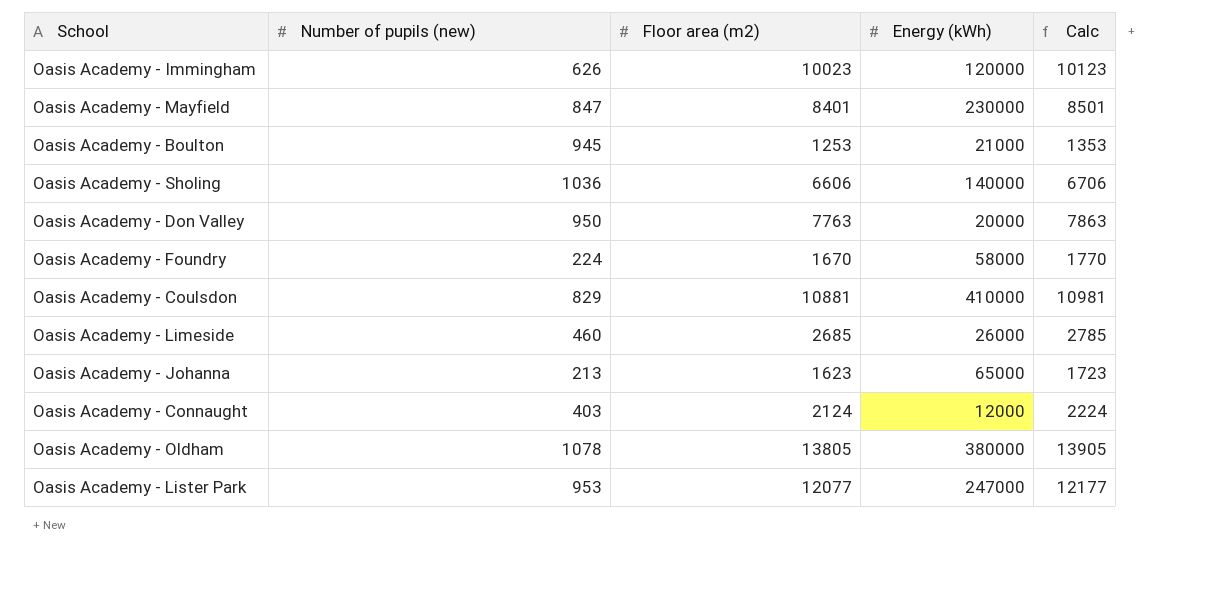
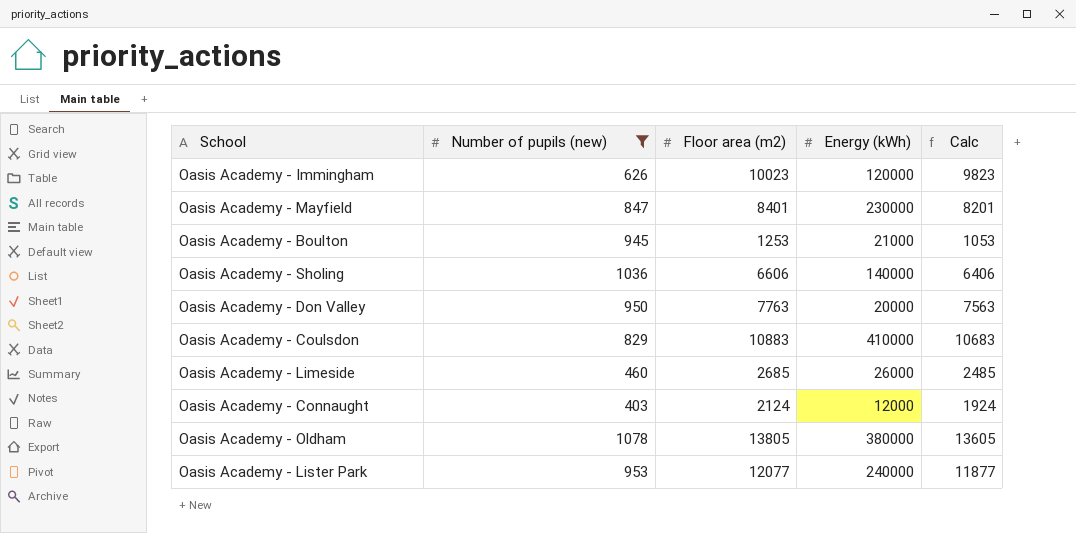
filter: none -> Number of pupils (new) >= 403
column Calc | formula: [Floor area (m2)] + 100 -> [Floor area (m2)] - 200
Oasis Academy - Coulsdon | Floor area (m2): 10881 -> 10883
Oasis Academy - Lister Park | Energy (kWh): 247000 -> 240000

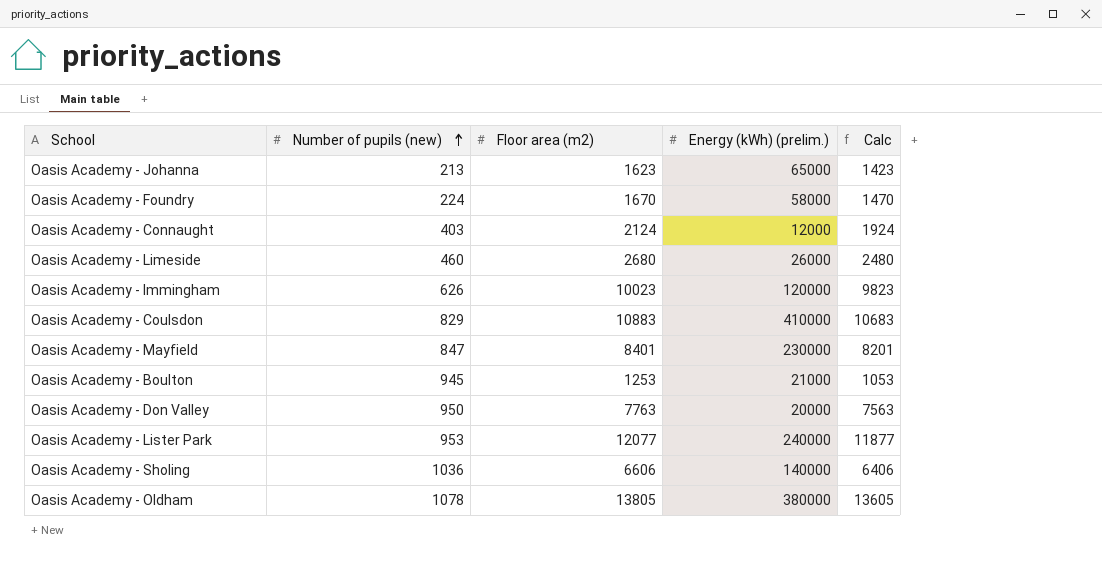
filter: Number of pupils (new) >= 403 -> none
row order: none -> Number of pupils (new) ascending
column name: Energy (kWh) -> Energy (kWh) (prelim.)
Oasis Academy - Limeside | Floor area (m2): 2685 -> 2680
Oasis Academy - Limeside | Calc: 2485 -> 2480

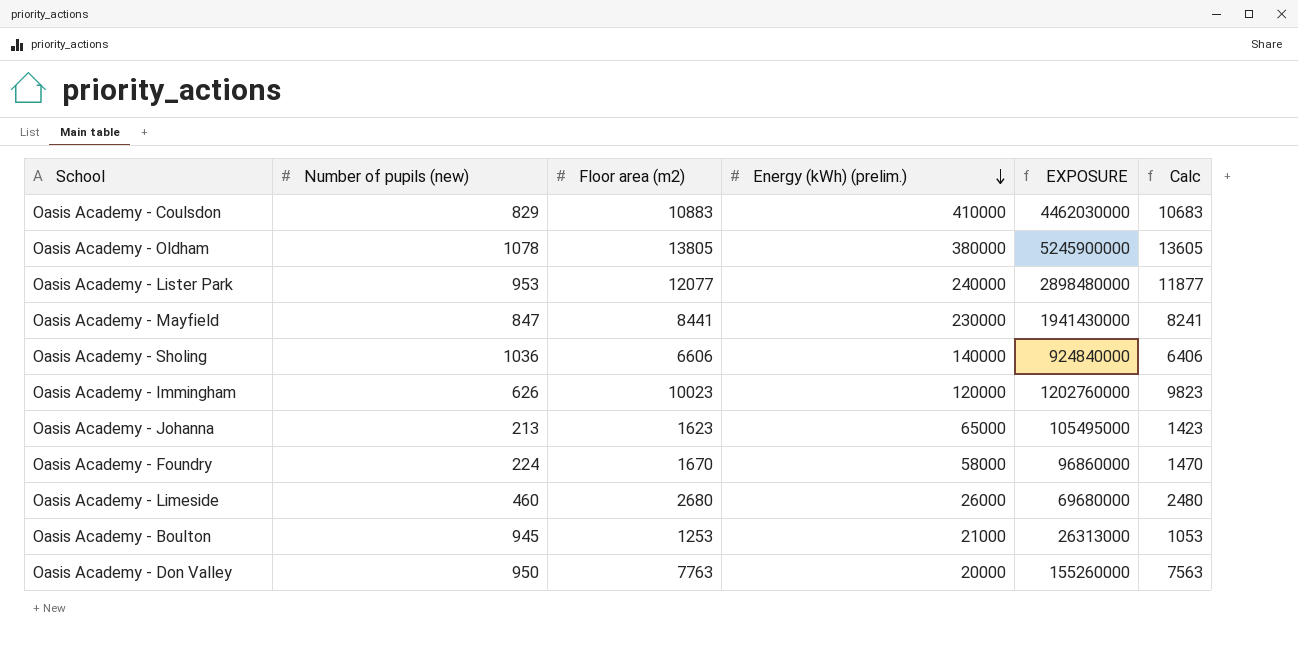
row order: Number of pupils (new) ascending -> Energy (kWh) (prelim.) descending
column EXPOSURE | formula: none -> [Floor area (m2)] * [Energy (kWh) (prelim.)]
row Oasis Academy - Connaught: 403 | 2124 | 12000 | 1924 -> none
Oasis Academy - Mayfield | Floor area (m2): 8401 -> 8441
Oasis Academy - Mayfield | Calc: 8201 -> 8241

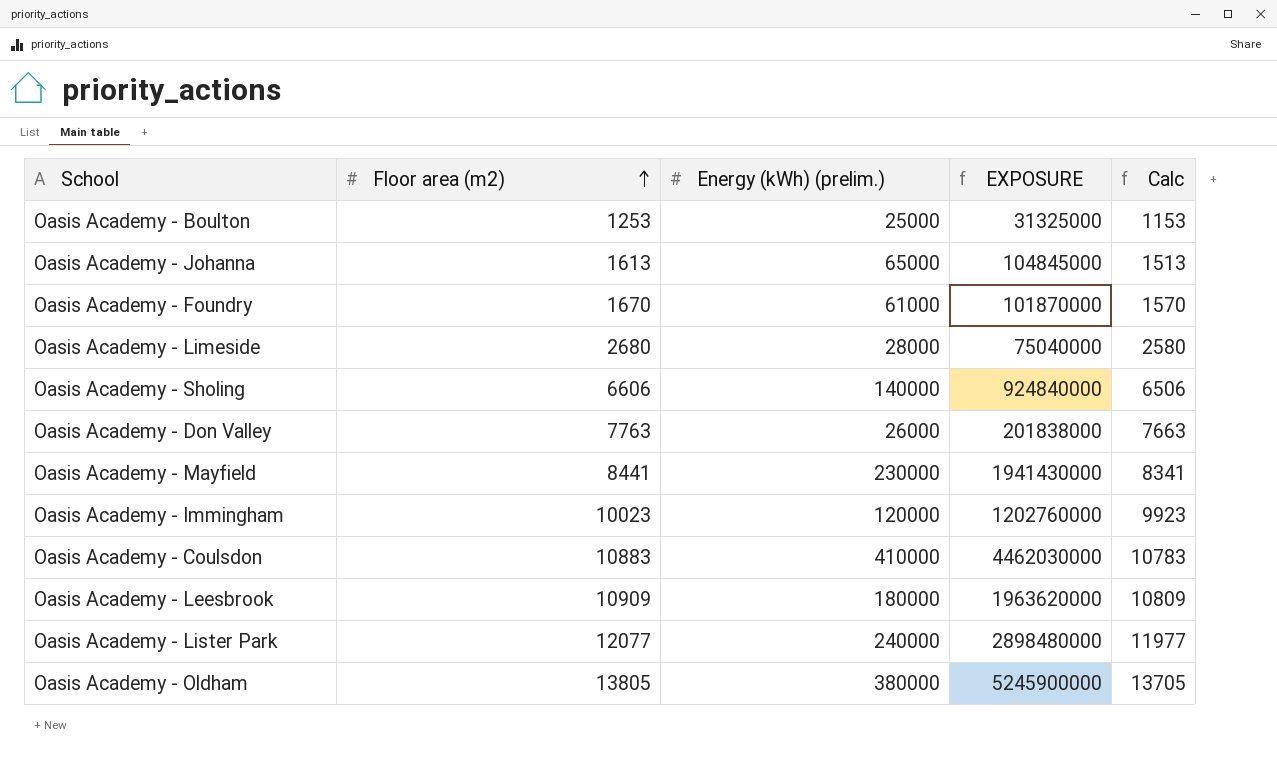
row order: Energy (kWh) (prelim.) descending -> Floor area (m2) ascending
column Number of pupils (new) | position: 2 -> none
column Calc | formula: [Floor area (m2)] - 200 -> [Floor area (m2)] - 100
Oasis Academy - Boulton | Energy (kWh) (prelim.): 21000 -> 25000
Oasis Academy - Boulton | EXPOSURE: 26313000 -> 31325000
Oasis Academy - Johanna | Floor area (m2): 1623 -> 1613
Oasis Academy - Johanna | EXPOSURE: 105495000 -> 104845000
Oasis Academy - Foundry | Energy (kWh) (prelim.): 58000 -> 61000
Oasis Academy - Foundry | EXPOSURE: 96860000 -> 101870000
Oasis Academy - Limeside | Energy (kWh) (prelim.): 26000 -> 28000
Oasis Academy - Limeside | EXPOSURE: 69680000 -> 75040000
Oasis Academy - Don Valley | Energy (kWh) (prelim.): 20000 -> 26000
Oasis Academy - Don Valley | EXPOSURE: 155260000 -> 201838000
row Oasis Academy - Leesbrook: none -> 10909 | 180000 | 1963620000 | 10809

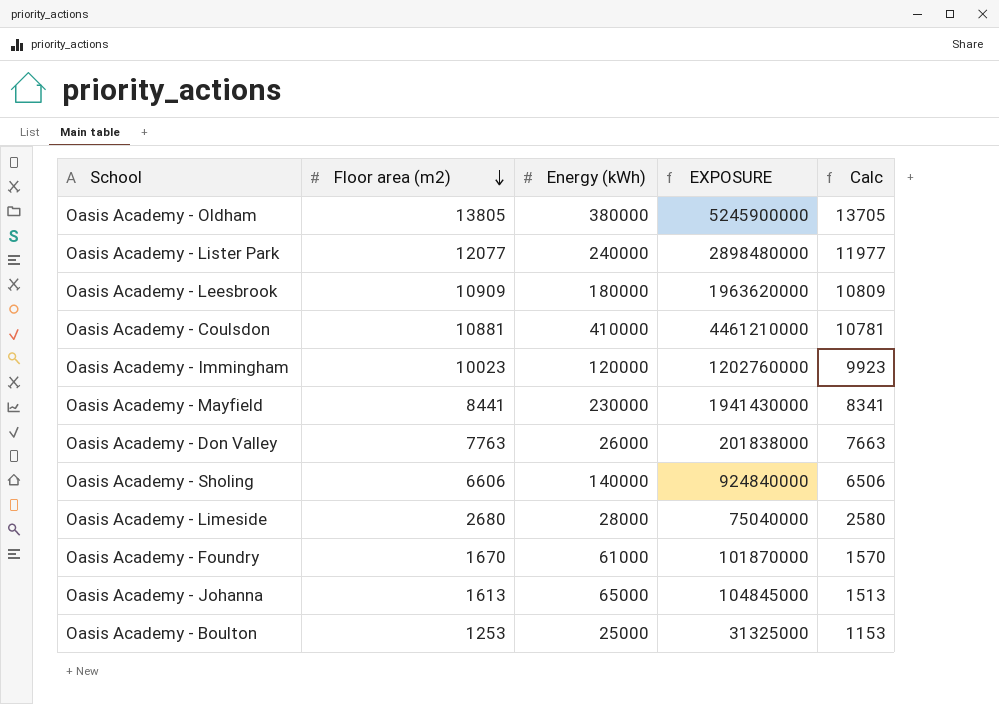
row order: Floor area (m2) ascending -> Floor area (m2) descending
column name: Energy (kWh) (prelim.) -> Energy (kWh)
Oasis Academy - Coulsdon | Floor area (m2): 10883 -> 10881
Oasis Academy - Coulsdon | EXPOSURE: 4462030000 -> 4461210000
Oasis Academy - Coulsdon | Calc: 10783 -> 10781

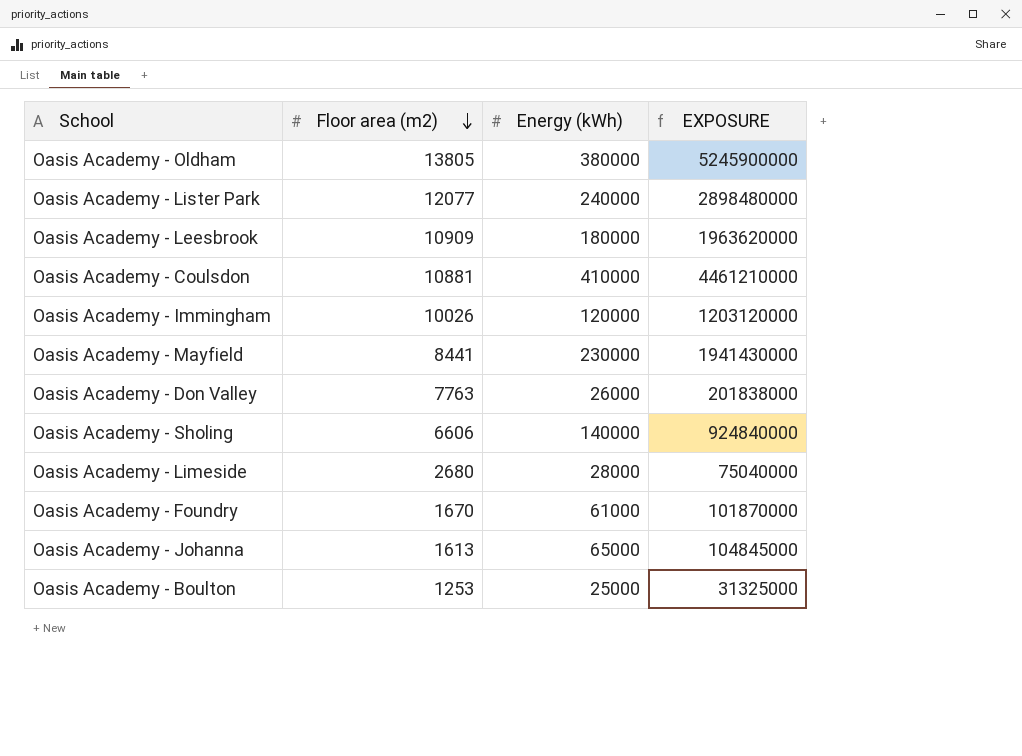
column Calc | formula: [Floor area (m2)] - 100 -> none
Oasis Academy - Immingham | Floor area (m2): 10023 -> 10026
Oasis Academy - Immingham | EXPOSURE: 1202760000 -> 1203120000

